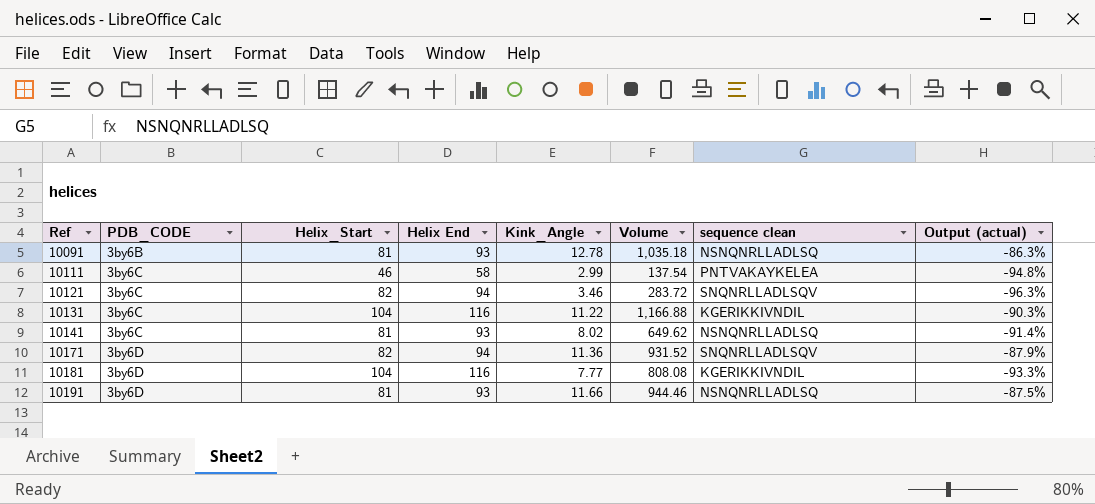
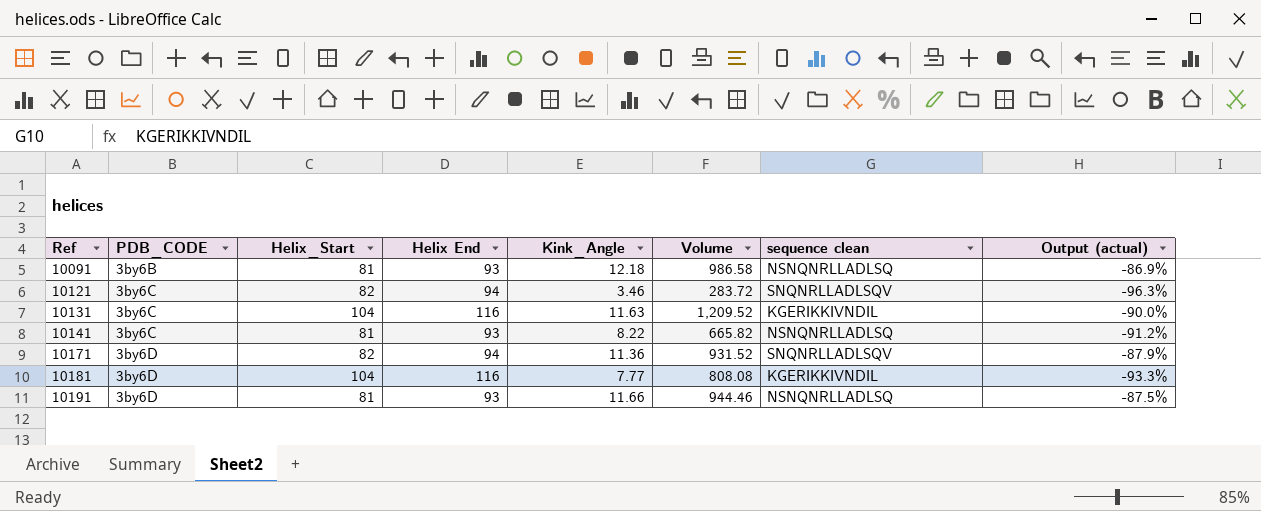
row 10111: 3by6C | 46 | 58 | 2.99 | 137.54 | PNTVAKAYKELEA | -94.8% -> none
10091 | Kink_Angle: 12.78 -> 12.18
10091 | Volume: 1,035.18 -> 986.58
10091 | Output (actual): -86.3% -> -86.9%
10131 | Kink_Angle: 11.22 -> 11.63
10131 | Volume: 1,166.88 -> 1,209.52
10131 | Output (actual): -90.3% -> -90.0%
10141 | Kink_Angle: 8.02 -> 8.22
10141 | Volume: 649.62 -> 665.82
10141 | Output (actual): -91.4% -> -91.2%

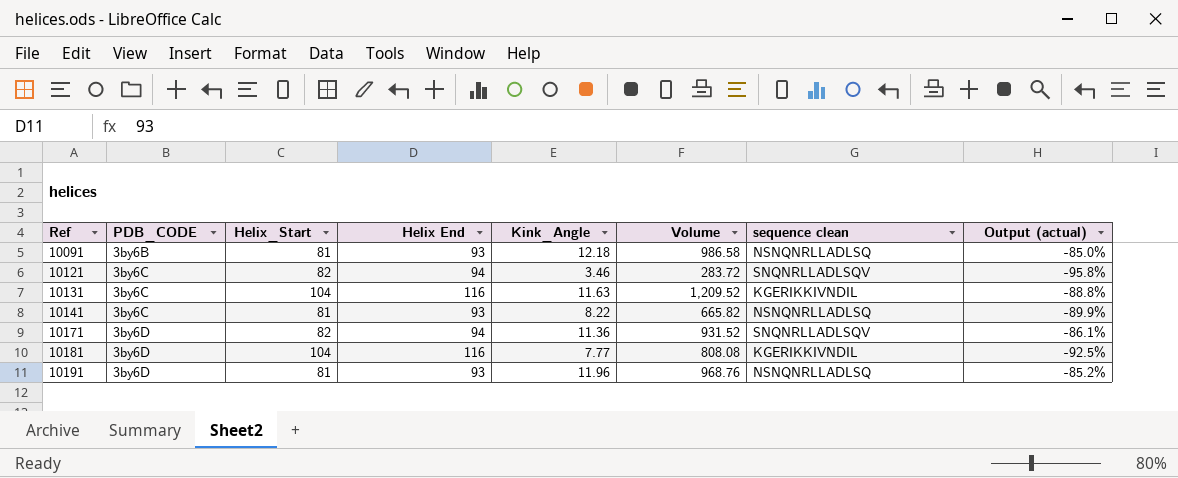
column Output (actual) | formula: ([Kink_Angle] - [Helix End]) / [Helix End] -> ([Kink_Angle] - [Helix_Start]) / [Helix_Start]
10191 | Kink_Angle: 11.66 -> 11.96
10191 | Volume: 944.46 -> 968.76

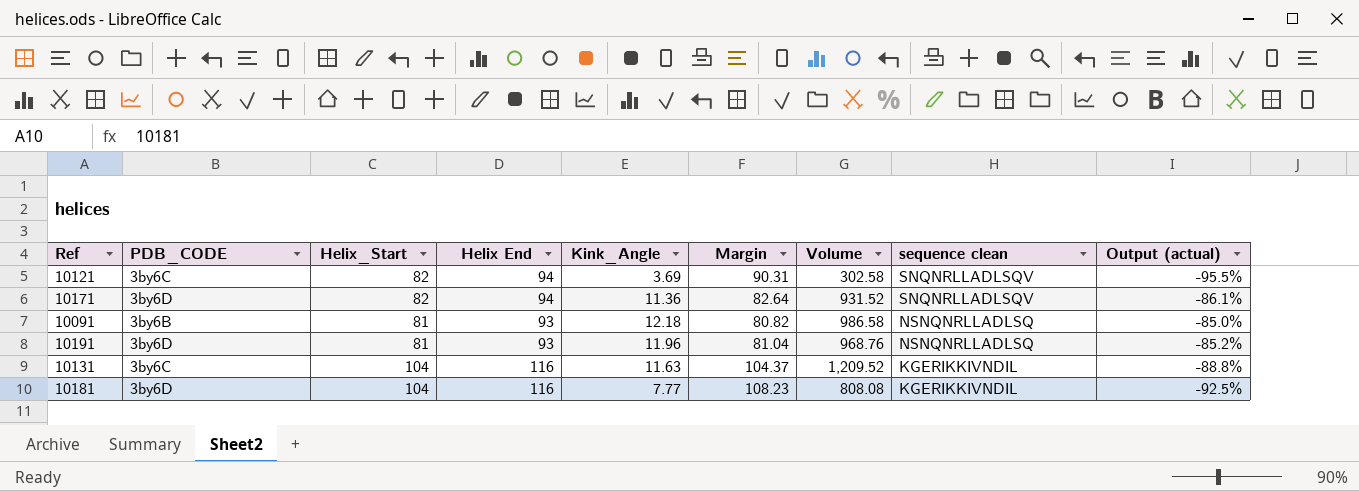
row order: Ref ascending -> sequence clean descending
column Margin | formula: none -> [Helix End] - [Kink_Angle]
row 10141: 3by6C | 81 | 93 | 8.22 | 665.82 | NSNQNRLLADLSQ | -89.9% -> none
10121 | Kink_Angle: 3.46 -> 3.69
10121 | Volume: 283.72 -> 302.58
10121 | Output (actual): -95.8% -> -95.5%

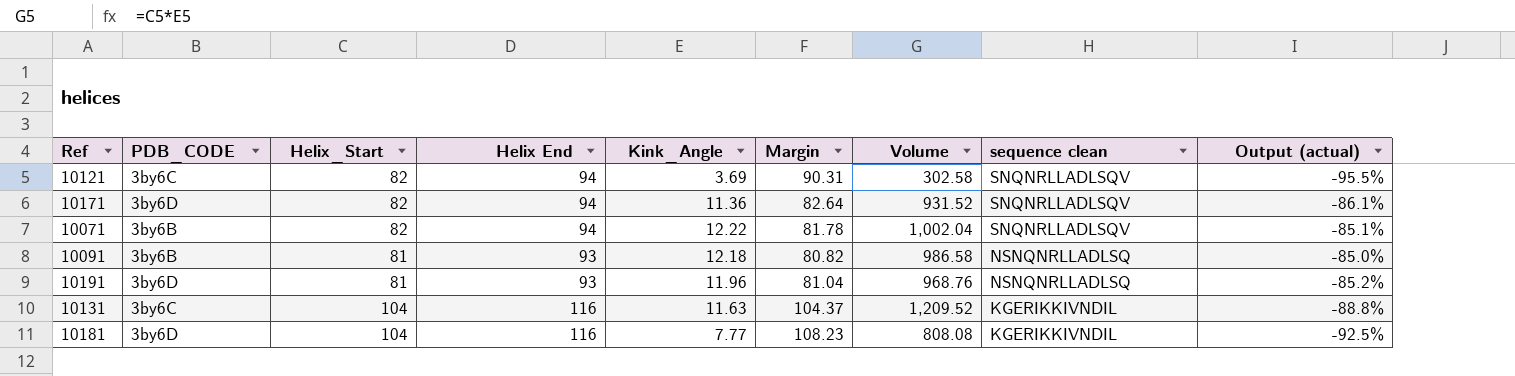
row 10071: none -> 3by6B | 82 | 94 | 12.22 | 81.78 | 1,002.04 | SNQNRLLADLSQV | -85.1%

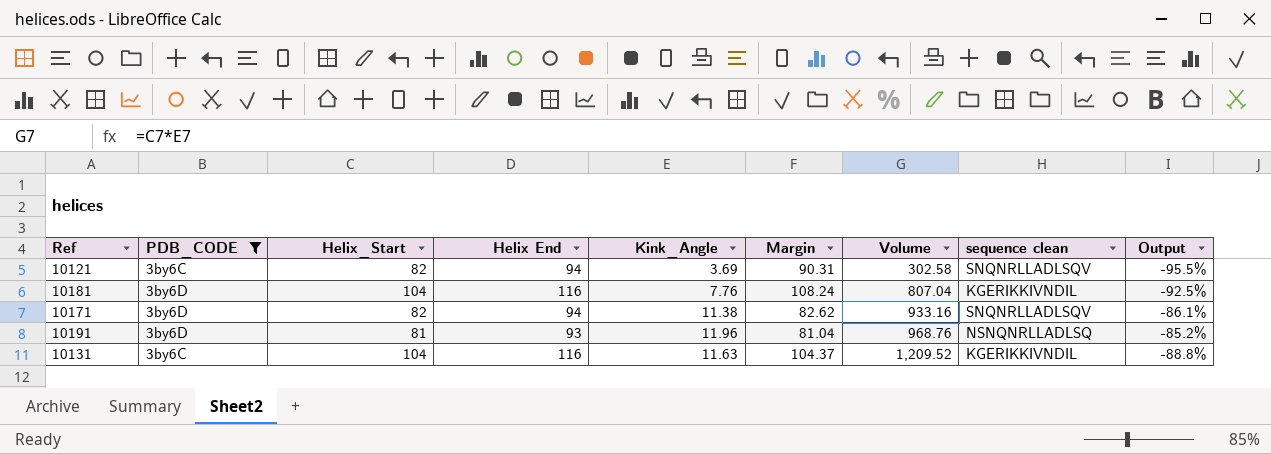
filter: none -> PDB_CODE != 3by6B
row order: sequence clean descending -> Volume ascending
column name: Output (actual) -> Output
10181 | Kink_Angle: 7.77 -> 7.76
10181 | Margin: 108.23 -> 108.24
10181 | Volume: 808.08 -> 807.04
10171 | Kink_Angle: 11.36 -> 11.38
10171 | Margin: 82.64 -> 82.62
10171 | Volume: 931.52 -> 933.16

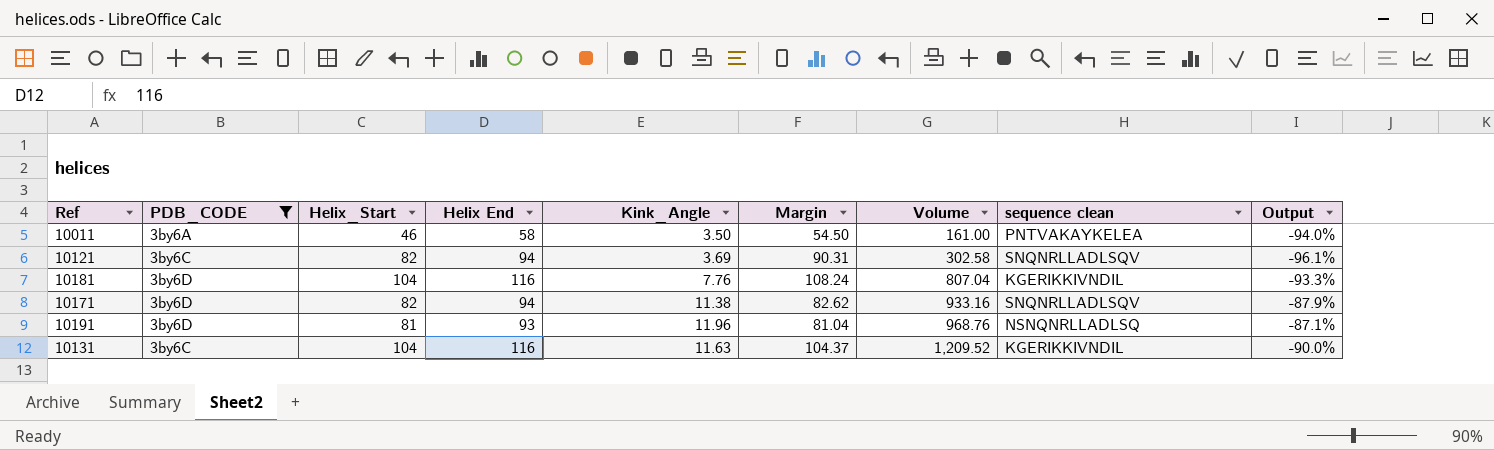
column Output | formula: ([Kink_Angle] - [Helix_Start]) / [Helix_Start] -> ([Kink_Angle] - [Helix End]) / [Helix End]
row 10011: none -> 3by6A | 46 | 58 | 3.50 | 54.50 | 161.00 | PNTVAKAYKELEA | -94.0%

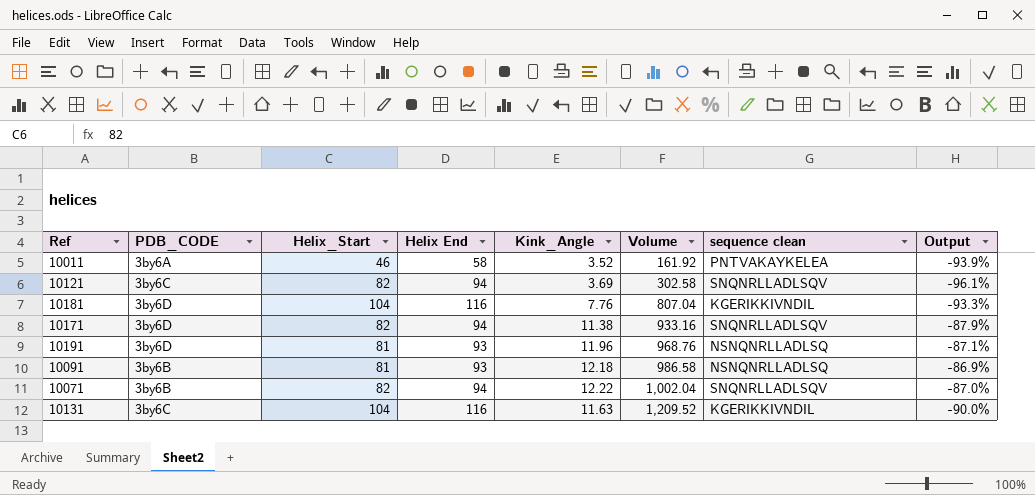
filter: PDB_CODE != 3by6B -> none
column Margin | formula: [Helix End] - [Kink_Angle] -> none
10011 | Kink_Angle: 3.50 -> 3.52
10011 | Volume: 161.00 -> 161.92
10011 | Output: -94.0% -> -93.9%

